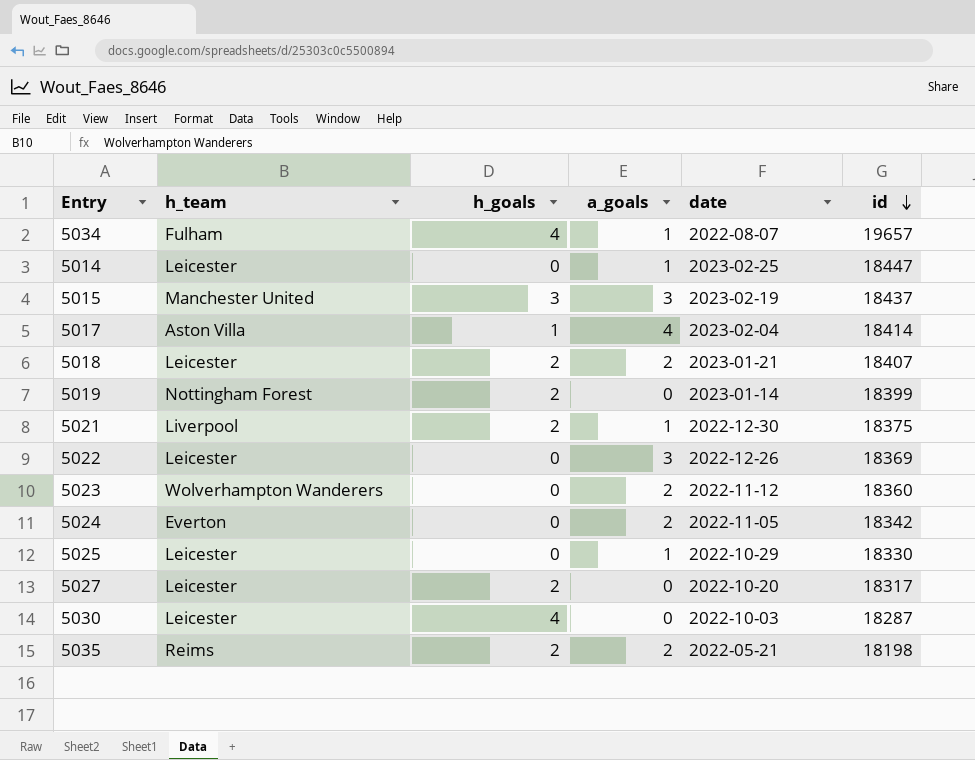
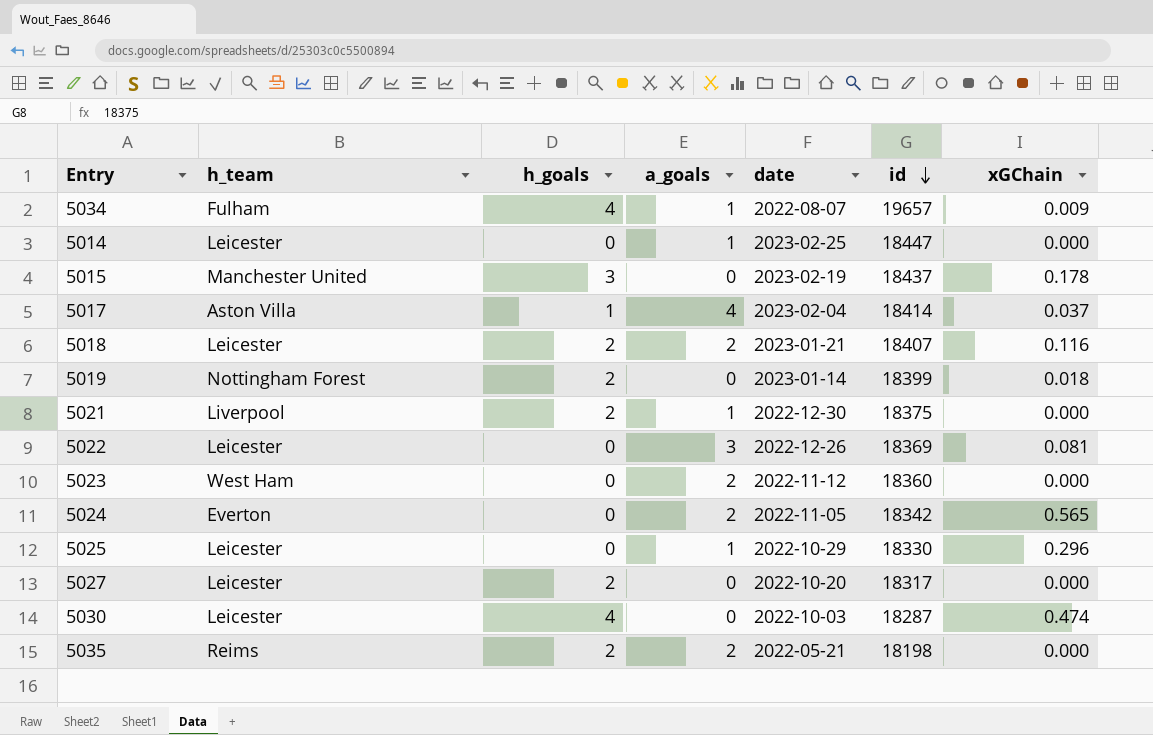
column xGChain | position: none -> 7
5015 | a_goals: 3 -> 0
5023 | h_team: Wolverhampton Wanderers -> West Ham

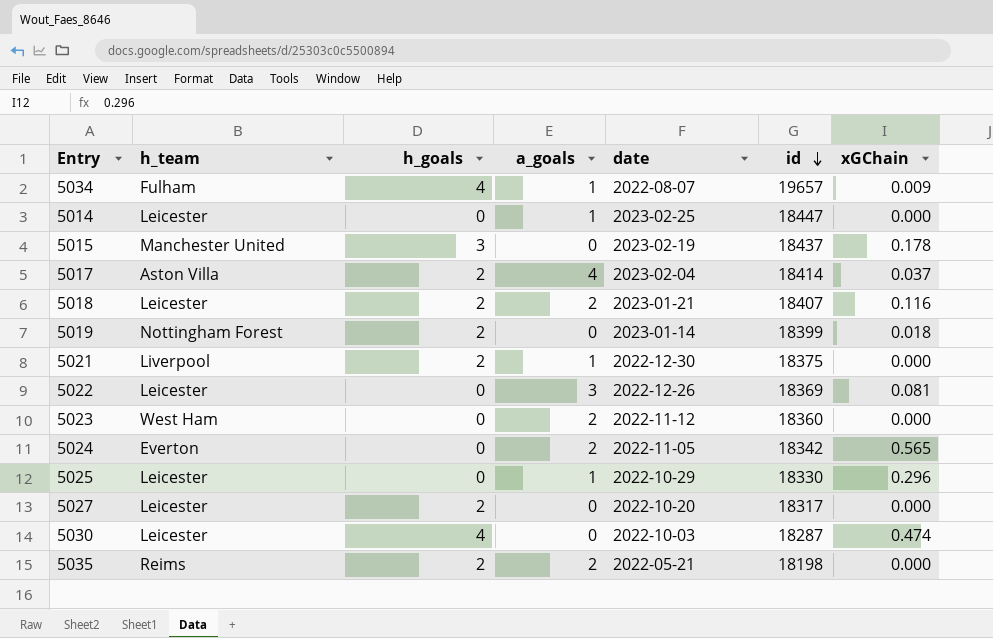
5017 | h_goals: 1 -> 2

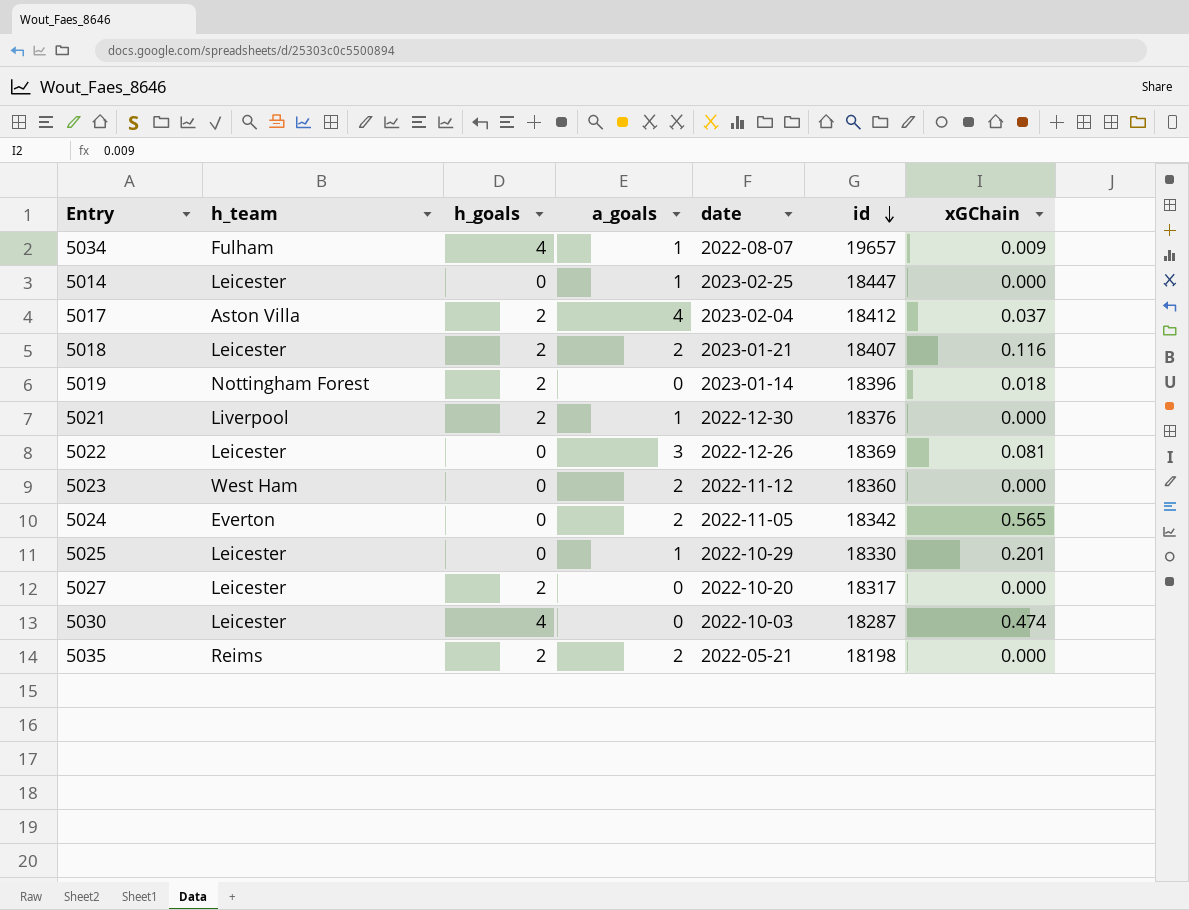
row 5015: Manchester United | 3 | 0 | 2023-02-19 | 18437 | 0.178 -> none
5017 | id: 18414 -> 18412
5019 | id: 18399 -> 18396
5021 | id: 18375 -> 18376
5025 | xGChain: 0.296 -> 0.201

